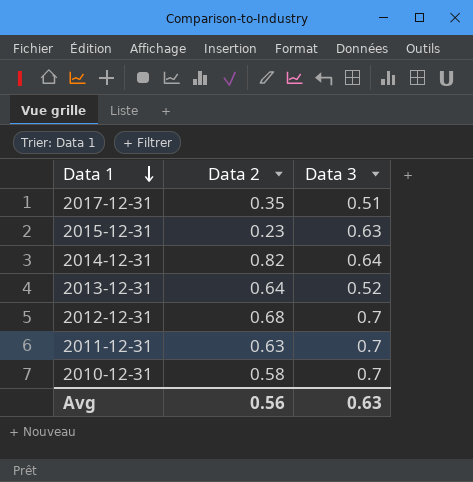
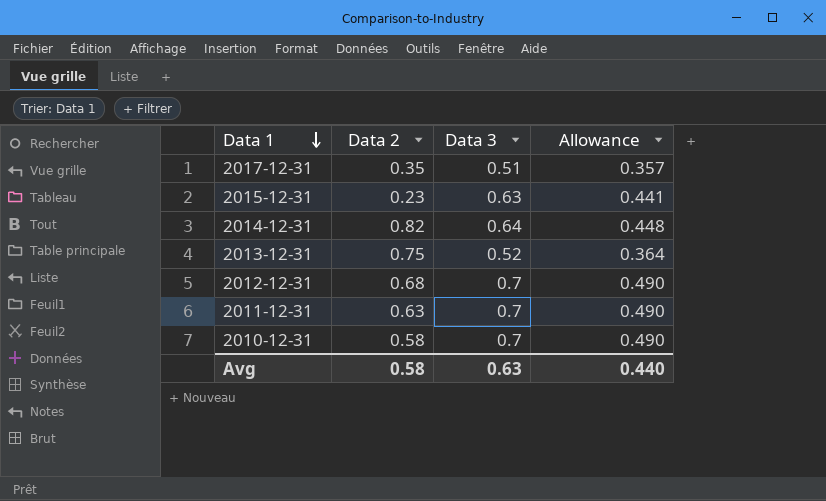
column Allowance | formula: none -> [Data 3] * 0.7
2013-12-31 | Data 2: 0.64 -> 0.75
Avg | Data 2: 0.56 -> 0.58

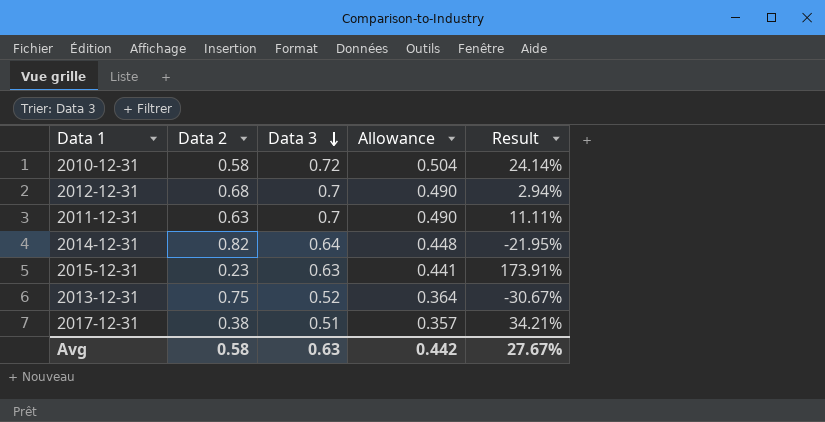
row order: Data 1 descending -> Data 3 descending
column Result | formula: none -> ([Data 3] - [Data 2]) / [Data 2]
2010-12-31 | Data 3: 0.7 -> 0.72
2010-12-31 | Allowance: 0.490 -> 0.504
2017-12-31 | Data 2: 0.35 -> 0.38
Avg | Allowance: 0.440 -> 0.442

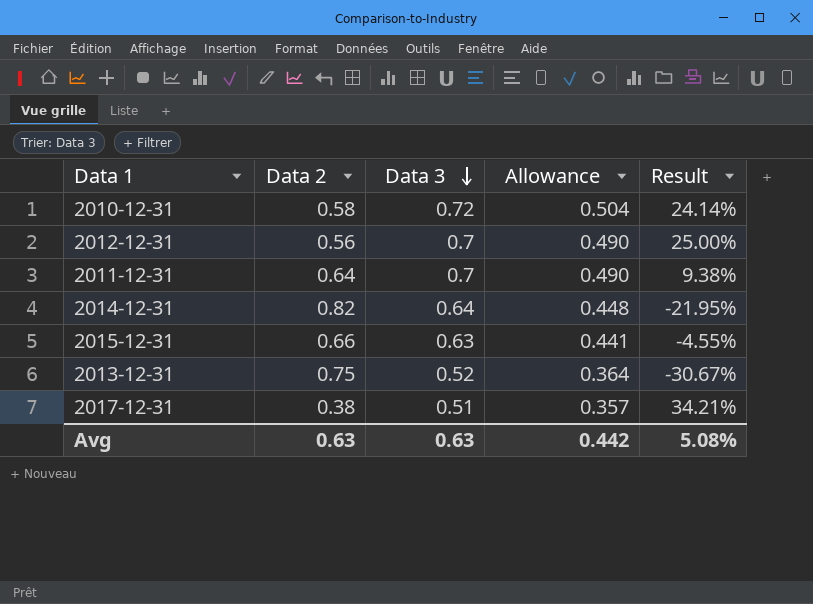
2012-12-31 | Data 2: 0.68 -> 0.56
2012-12-31 | Result: 2.94% -> 25.00%
2011-12-31 | Data 2: 0.63 -> 0.64
2011-12-31 | Result: 11.11% -> 9.38%
2015-12-31 | Data 2: 0.23 -> 0.66
2015-12-31 | Result: 173.91% -> -4.55%
Avg | Data 2: 0.58 -> 0.63
Avg | Result: 27.67% -> 5.08%

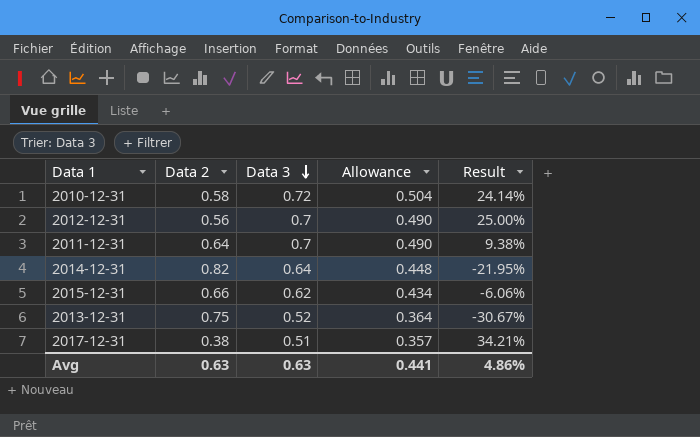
2015-12-31 | Data 3: 0.63 -> 0.62
2015-12-31 | Allowance: 0.441 -> 0.434
2015-12-31 | Result: -4.55% -> -6.06%
Avg | Allowance: 0.442 -> 0.441
Avg | Result: 5.08% -> 4.86%

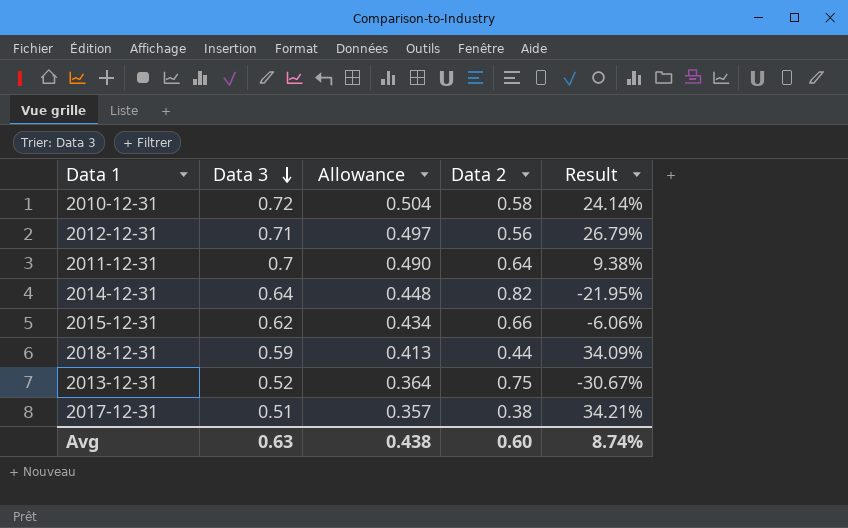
column Data 2 | position: 2 -> 4
2012-12-31 | Data 3: 0.7 -> 0.71
2012-12-31 | Allowance: 0.490 -> 0.497
2012-12-31 | Result: 25.00% -> 26.79%
row 2018-12-31: none -> 0.59 | 0.413 | 0.44 | 34.09%
Avg | Allowance: 0.441 -> 0.438
Avg | Data 2: 0.63 -> 0.60
Avg | Result: 4.86% -> 8.74%

